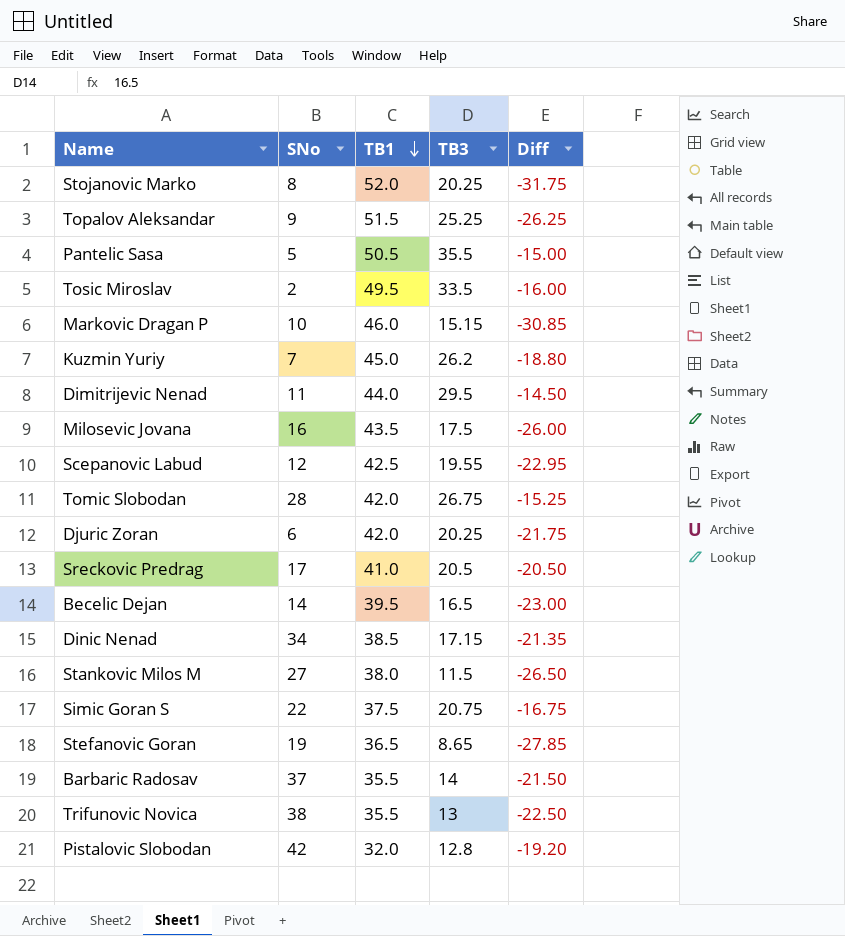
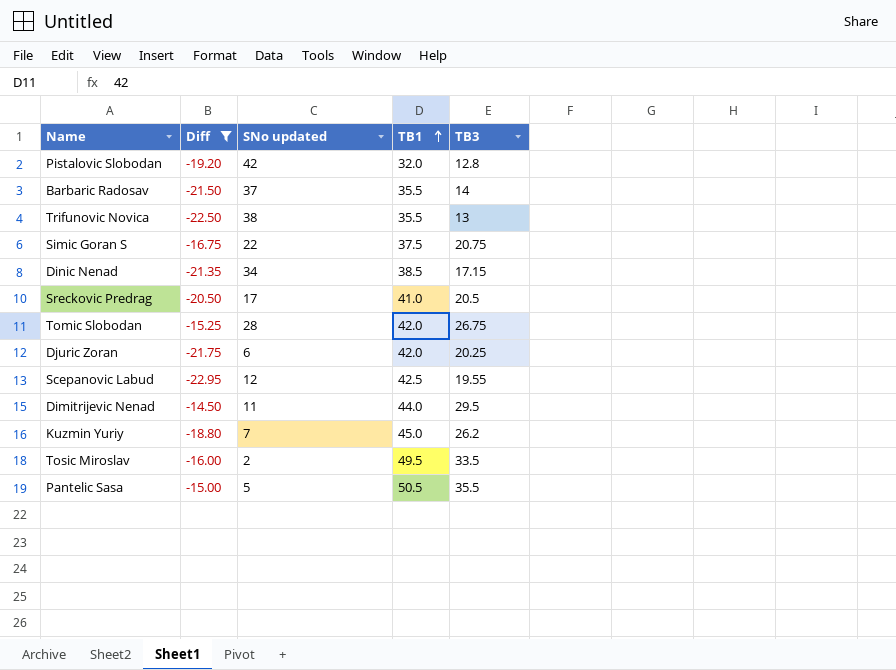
filter: none -> Diff >= -22.95
row order: TB1 descending -> TB1 ascending
column Diff | position: 5 -> 2
column name: SNo -> SNo updated

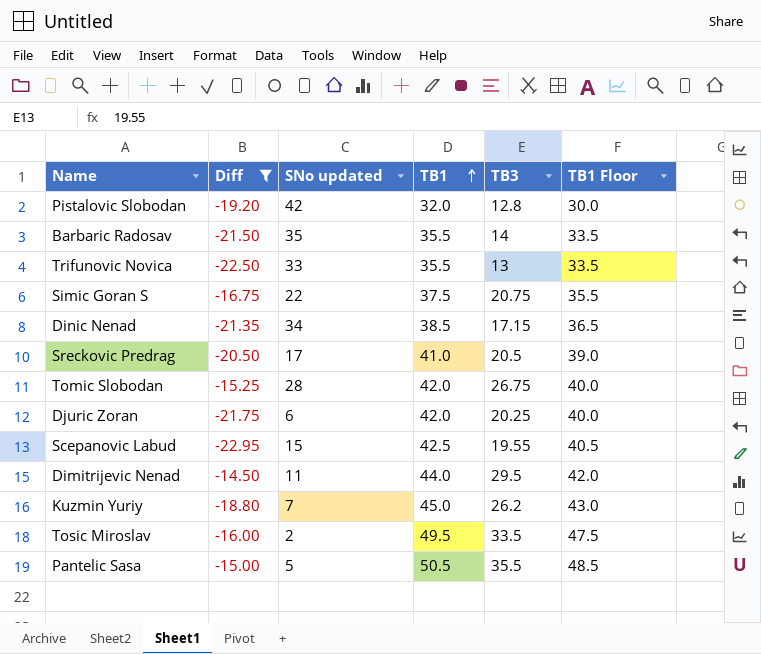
column TB1 Floor | formula: none -> [TB1] - 2
Barbaric Radosav | SNo updated: 37 -> 35
Trifunovic Novica | SNo updated: 38 -> 33
Scepanovic Labud | SNo updated: 12 -> 15

